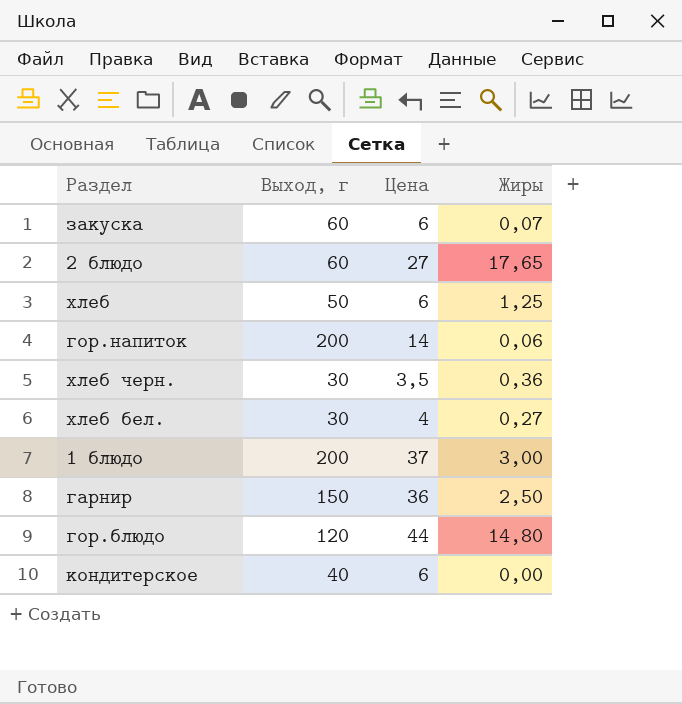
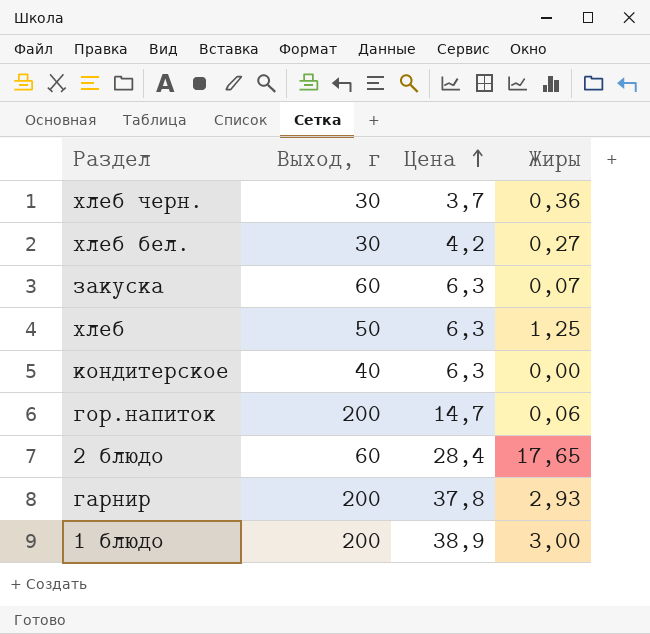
row order: none -> Цена ascending
row гор.блюдо: 120 | 44 | 14,80 -> none
хлеб черн. | Цена: 3,5 -> 3,7
хлеб бел. | Цена: 4 -> 4,2
закуска | Цена: 6 -> 6,3
хлеб | Цена: 6 -> 6,3
кондитерское | Цена: 6 -> 6,3
гор.напиток | Цена: 14 -> 14,7
2 блюдо | Цена: 27 -> 28,4
гарнир | Выход, г: 150 -> 200
гарнир | Цена: 36 -> 37,8
гарнир | Жиры: 2,50 -> 2,93
1 блюдо | Цена: 37 -> 38,9

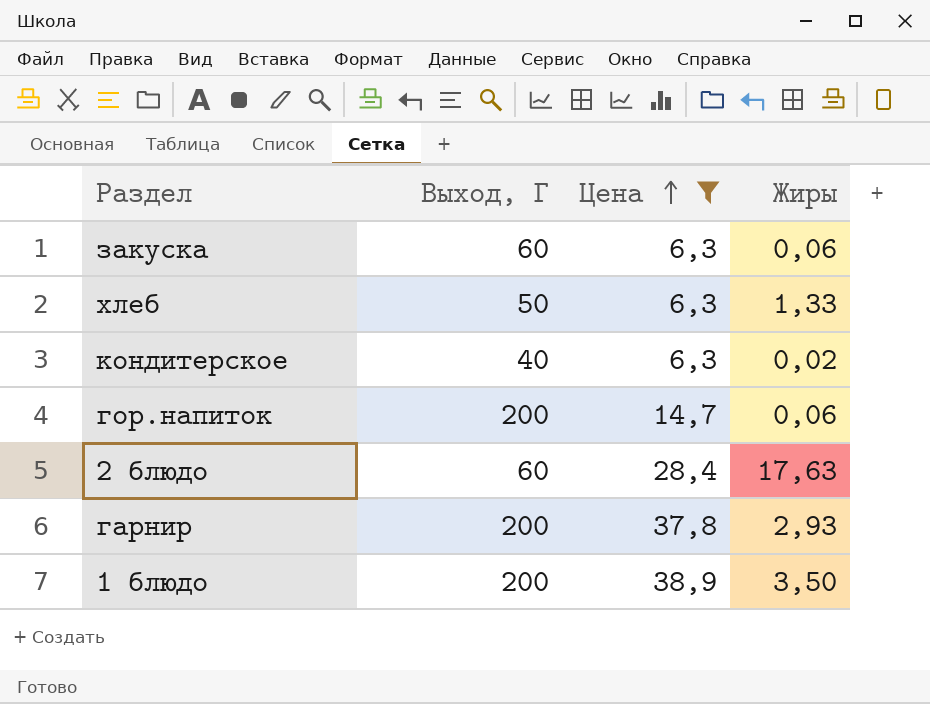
filter: none -> Цена >= 6,3
column name: Выход, г -> Выход, Г
закуска | Жиры: 0,07 -> 0,06
хлеб | Жиры: 1,25 -> 1,33
кондитерское | Жиры: 0,00 -> 0,02
2 блюдо | Жиры: 17,65 -> 17,63
1 блюдо | Жиры: 3,00 -> 3,50

